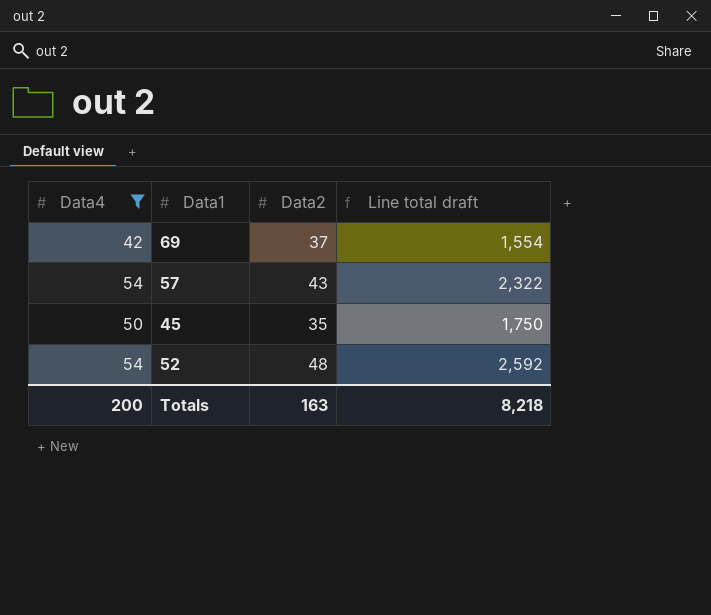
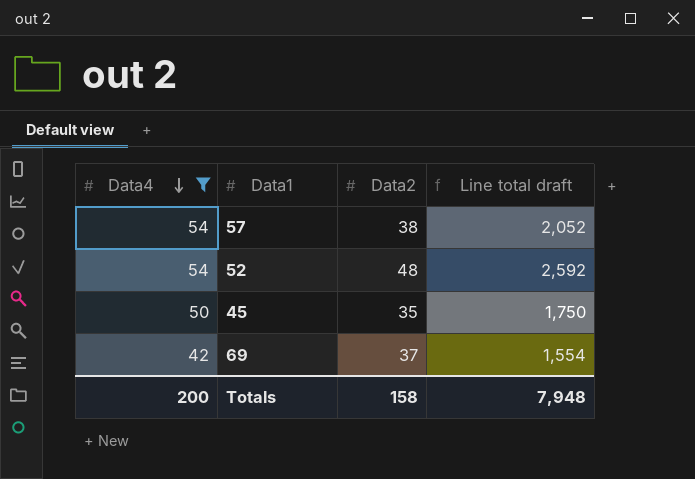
row order: none -> Data4 descending
57 | Data2: 43 -> 38
57 | Line total draft: 2,322 -> 2,052
Totals | Data2: 163 -> 158
Totals | Line total draft: 8,218 -> 7,948

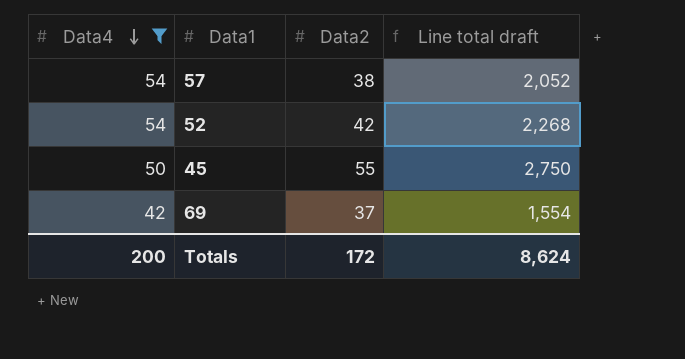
52 | Data2: 48 -> 42
52 | Line total draft: 2,592 -> 2,268
45 | Data2: 35 -> 55
45 | Line total draft: 1,750 -> 2,750
Totals | Data2: 158 -> 172
Totals | Line total draft: 7,948 -> 8,624

